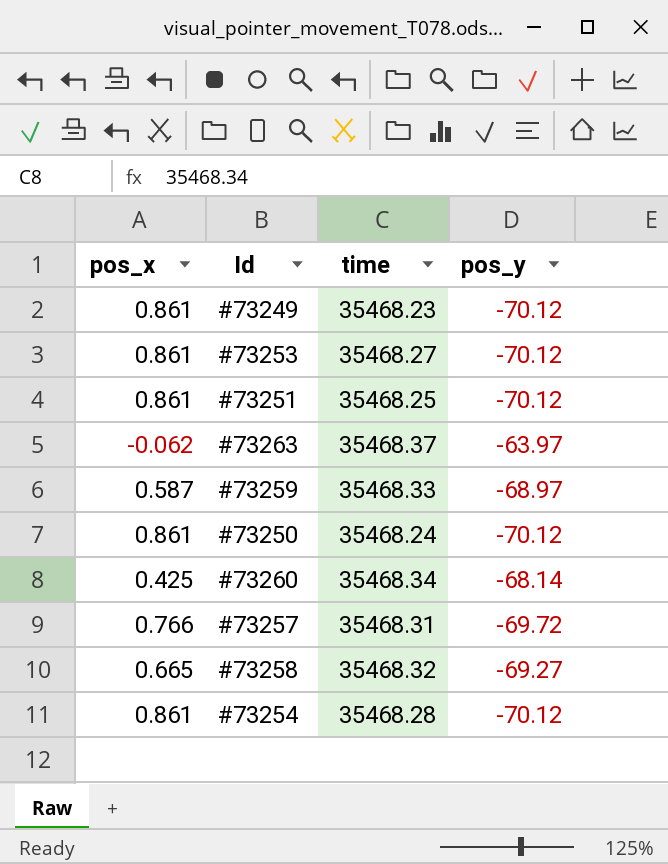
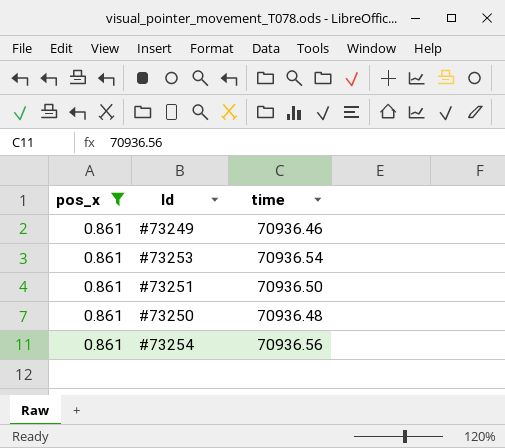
filter: none -> pos_x = 0.861
column pos_y | position: 4 -> none
#73249 | time: 35468.23 -> 70936.46
#73253 | time: 35468.27 -> 70936.54
#73251 | time: 35468.25 -> 70936.50
#73250 | time: 35468.24 -> 70936.48
#73254 | time: 35468.28 -> 70936.56

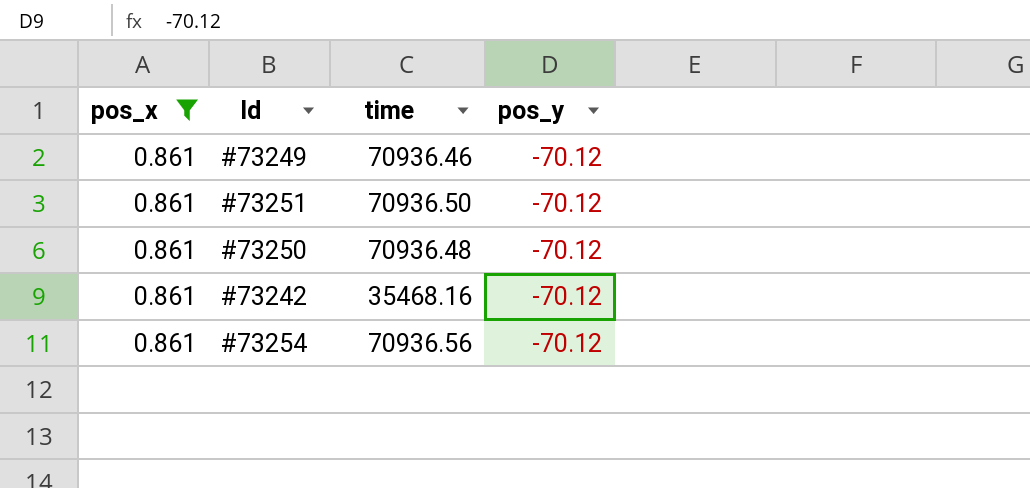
column pos_y | position: none -> 4
row #73253: 0.861 | 70936.54 -> none
row #73242: none -> 0.861 | 35468.16 | -70.12

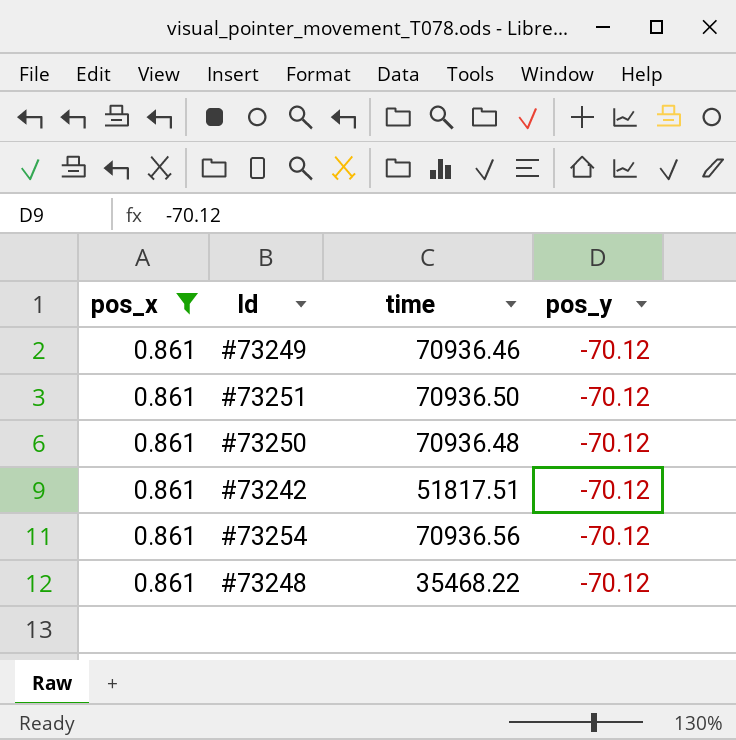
#73242 | time: 35468.16 -> 51817.51
row #73248: none -> 0.861 | 35468.22 | -70.12

